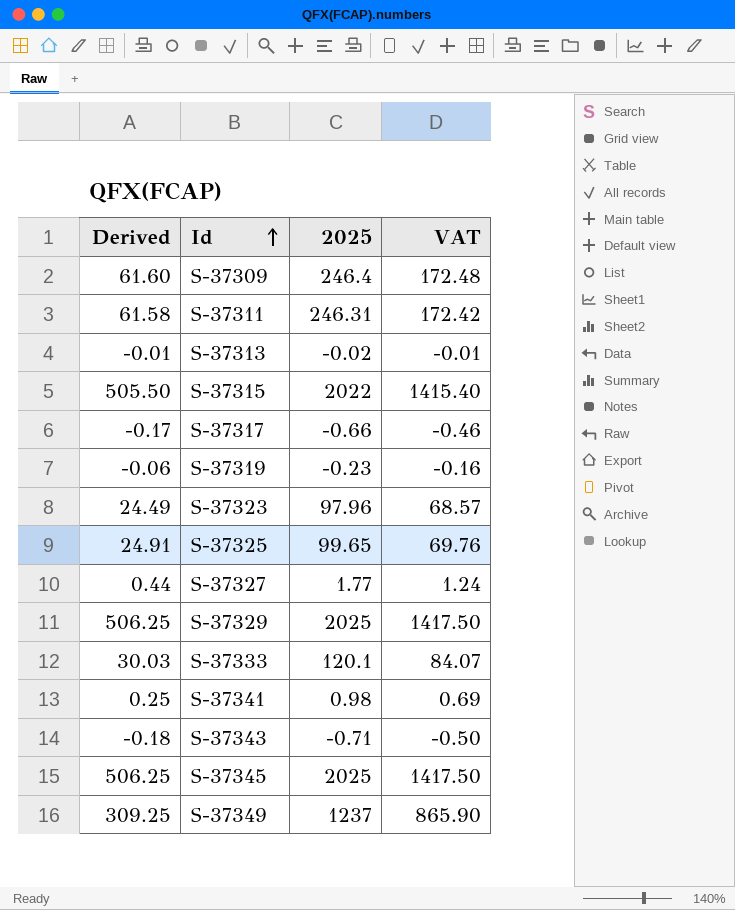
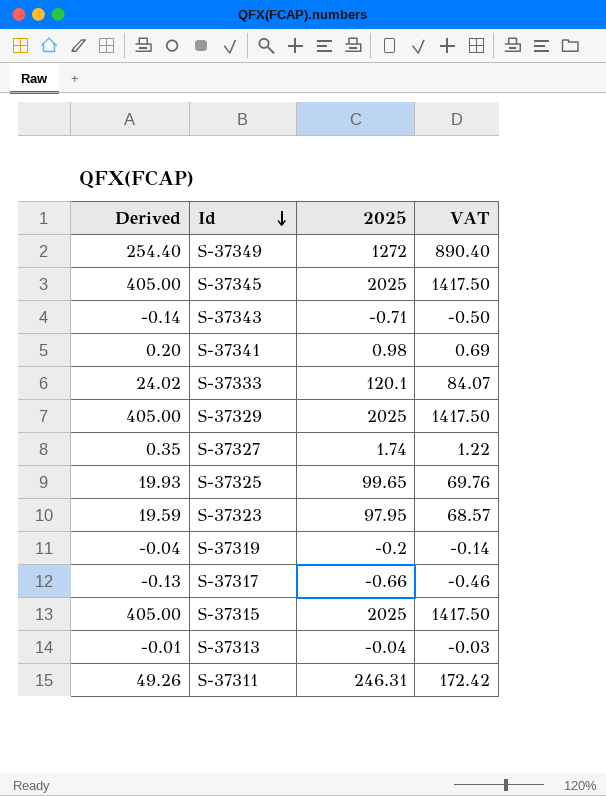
row order: Id ascending -> Id descending
column Derived | formula: [2025] * 0.25 -> [2025] * 0.2
row S-37309: 61.60 | 246.4 | 172.48 -> none
S-37349 | 2025: 1237 -> 1272
S-37349 | VAT: 865.90 -> 890.40
S-37327 | 2025: 1.77 -> 1.74
S-37327 | VAT: 1.24 -> 1.22
S-37323 | 2025: 97.96 -> 97.95
S-37319 | 2025: -0.23 -> -0.2
S-37319 | VAT: -0.16 -> -0.14
S-37315 | 2025: 2022 -> 2025
S-37315 | VAT: 1415.40 -> 1417.50
S-37313 | 2025: -0.02 -> -0.04
S-37313 | VAT: -0.01 -> -0.03

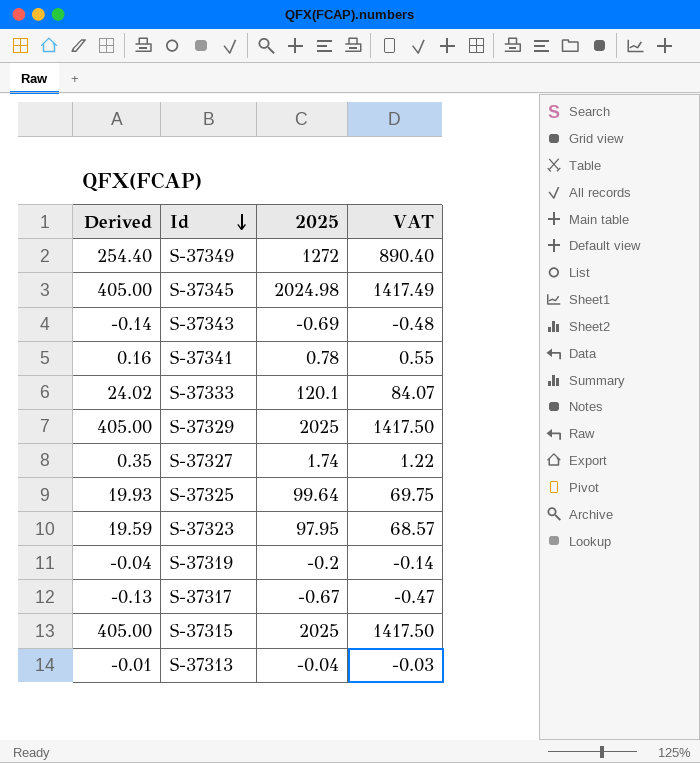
row S-37311: 49.26 | 246.31 | 172.42 -> none
S-37345 | 2025: 2025 -> 2024.98
S-37345 | VAT: 1417.50 -> 1417.49
S-37343 | 2025: -0.71 -> -0.69
S-37343 | VAT: -0.50 -> -0.48
S-37341 | Derived: 0.20 -> 0.16
S-37341 | 2025: 0.98 -> 0.78
S-37341 | VAT: 0.69 -> 0.55
S-37325 | 2025: 99.65 -> 99.64
S-37325 | VAT: 69.76 -> 69.75
S-37317 | 2025: -0.66 -> -0.67
S-37317 | VAT: -0.46 -> -0.47

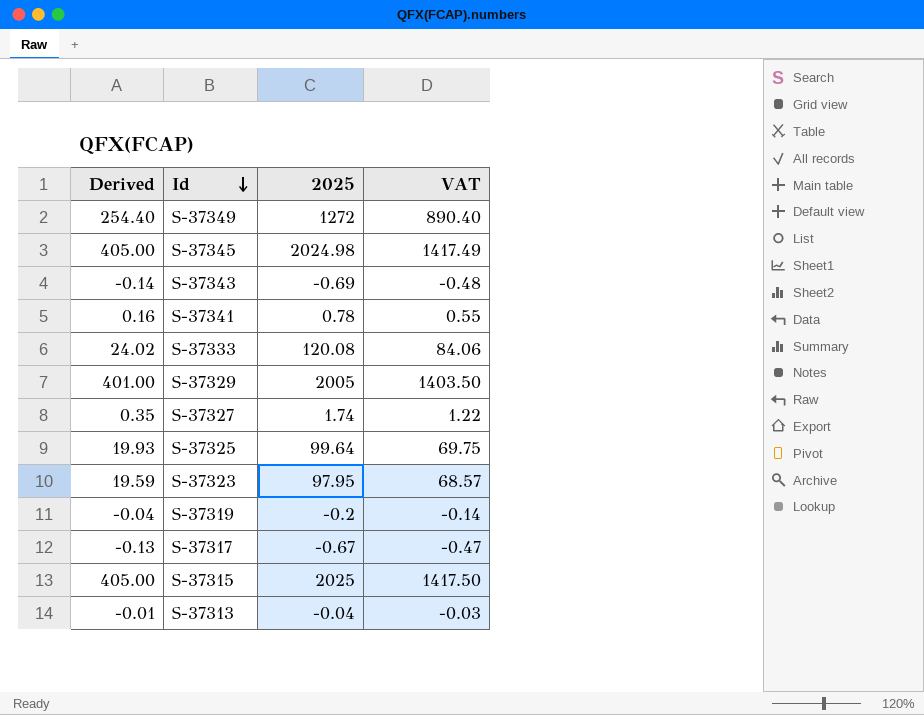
S-37333 | 2025: 120.1 -> 120.08
S-37333 | VAT: 84.07 -> 84.06
S-37329 | Derived: 405.00 -> 401.00
S-37329 | 2025: 2025 -> 2005
S-37329 | VAT: 1417.50 -> 1403.50

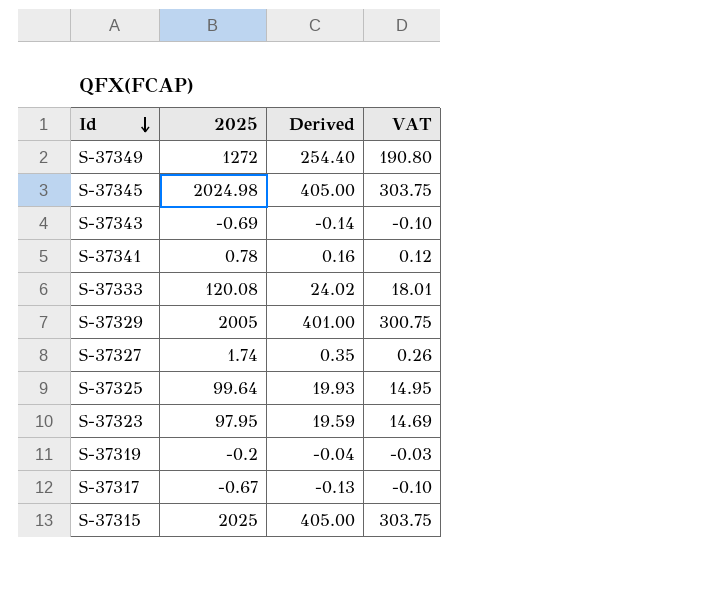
column Derived | position: 1 -> 3
column VAT | formula: [2025] * 0.7 -> [2025] * 0.15
row S-37313: -0.01 | -0.04 | -0.03 -> none

